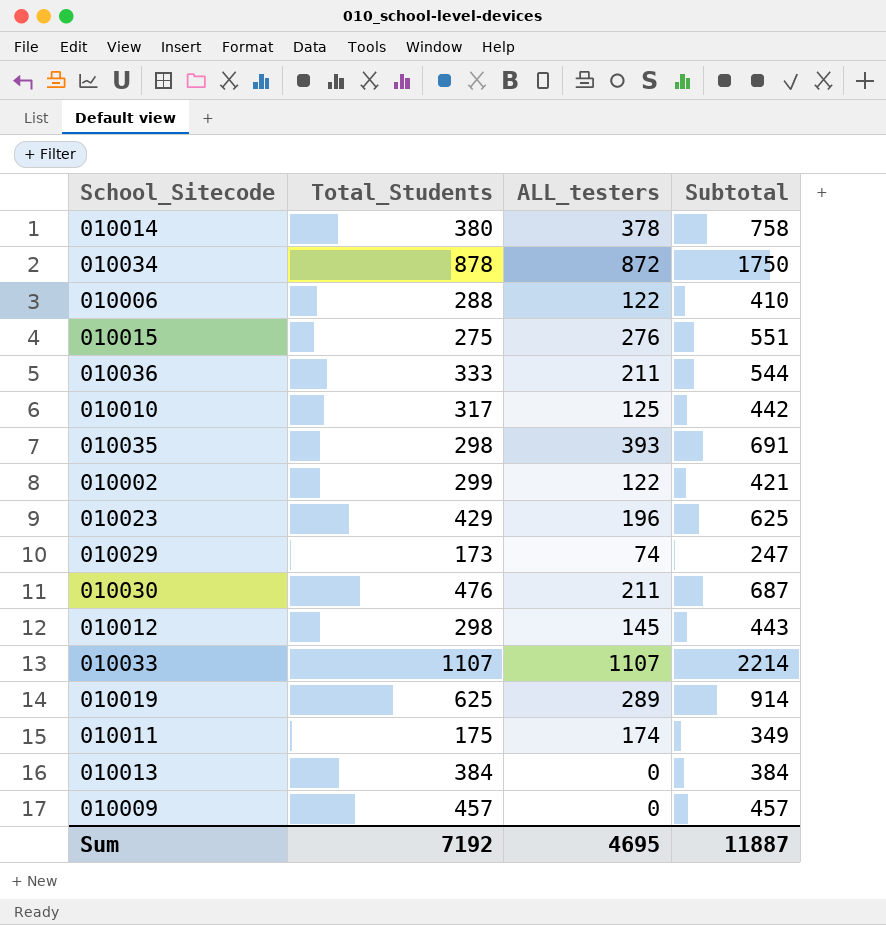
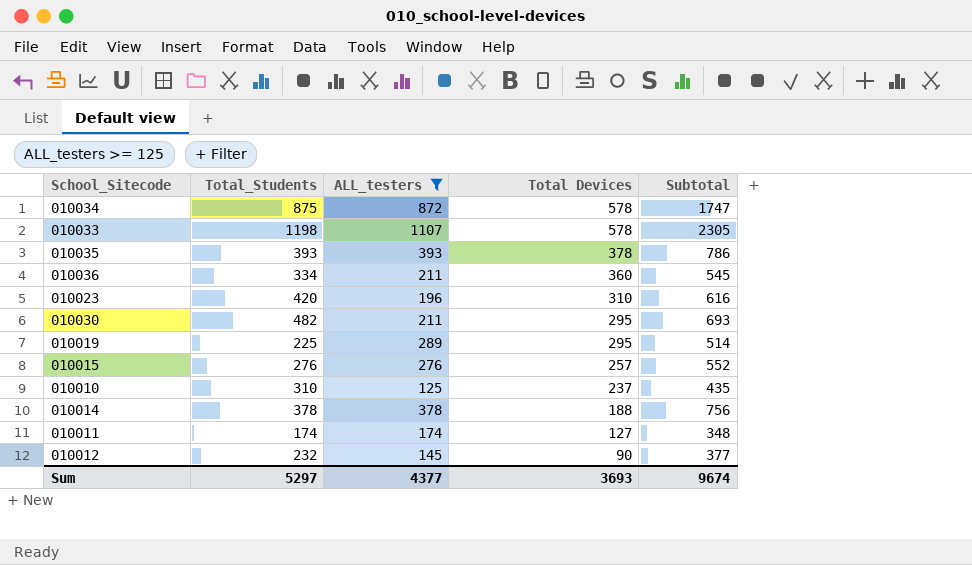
filter: none -> ALL_testers >= 125
row order: none -> Total Devices descending
column Total Devices | position: none -> 4
010034 | Total_Students: 878 -> 875
010034 | Subtotal: 1750 -> 1747
010033 | Total_Students: 1107 -> 1198
010033 | Subtotal: 2214 -> 2305
010035 | Total_Students: 298 -> 393
010035 | Subtotal: 691 -> 786
010036 | Total_Students: 333 -> 334
010036 | Subtotal: 544 -> 545
010023 | Total_Students: 429 -> 420
010023 | Subtotal: 625 -> 616
010030 | Total_Students: 476 -> 482
010030 | Subtotal: 687 -> 693
010019 | Total_Students: 625 -> 225
010019 | Subtotal: 914 -> 514
010015 | Total_Students: 275 -> 276
010015 | Subtotal: 551 -> 552
010010 | Total_Students: 317 -> 310
010010 | Subtotal: 442 -> 435
010014 | Total_Students: 380 -> 378
010014 | Subtotal: 758 -> 756
010011 | Total_Students: 175 -> 174
010011 | Subtotal: 349 -> 348
010012 | Total_Students: 298 -> 232
010012 | Subtotal: 443 -> 377
Sum | Total_Students: 7192 -> 5297
Sum | ALL_testers: 4695 -> 4377
Sum | Subtotal: 11887 -> 9674

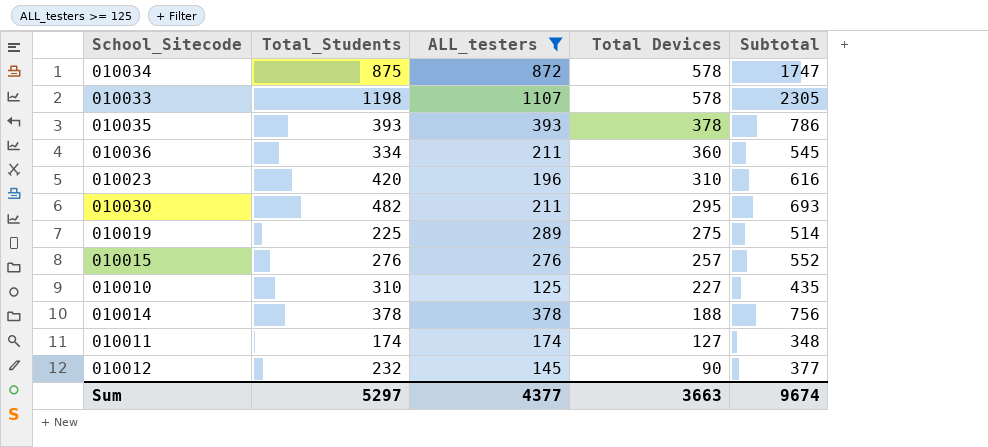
010019 | Total Devices: 295 -> 275
010010 | Total Devices: 237 -> 227
Sum | Total Devices: 3693 -> 3663

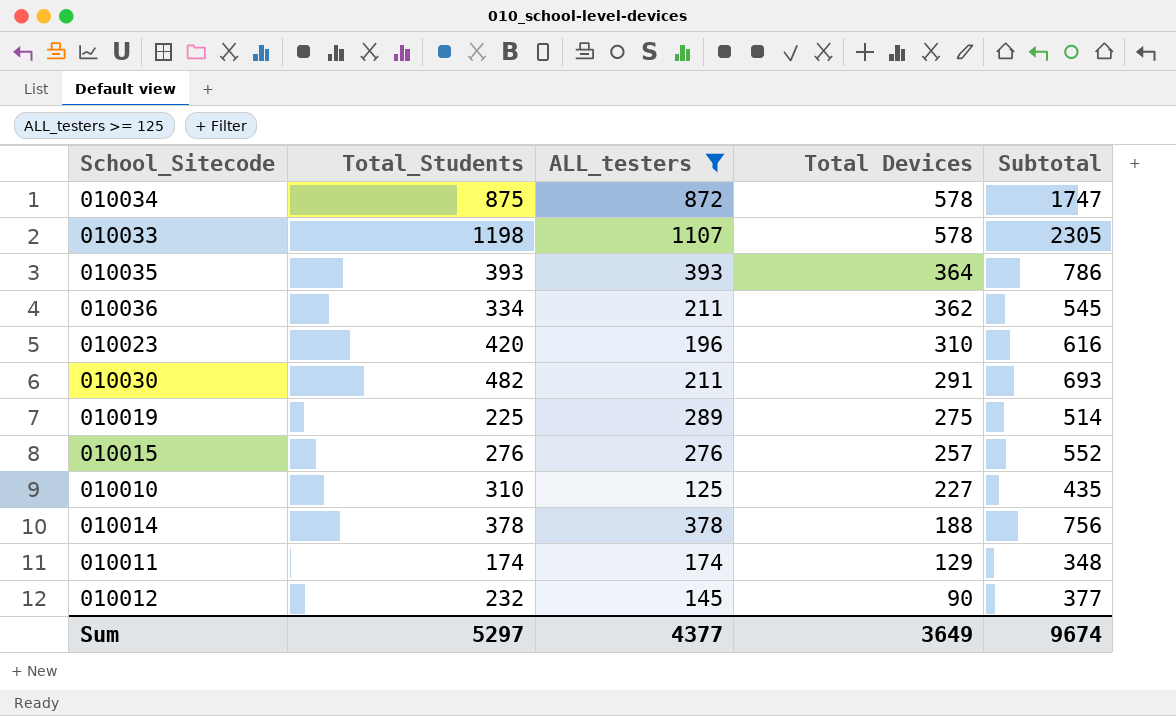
010035 | Total Devices: 378 -> 364
010036 | Total Devices: 360 -> 362
010030 | Total Devices: 295 -> 291
010011 | Total Devices: 127 -> 129
Sum | Total Devices: 3663 -> 3649

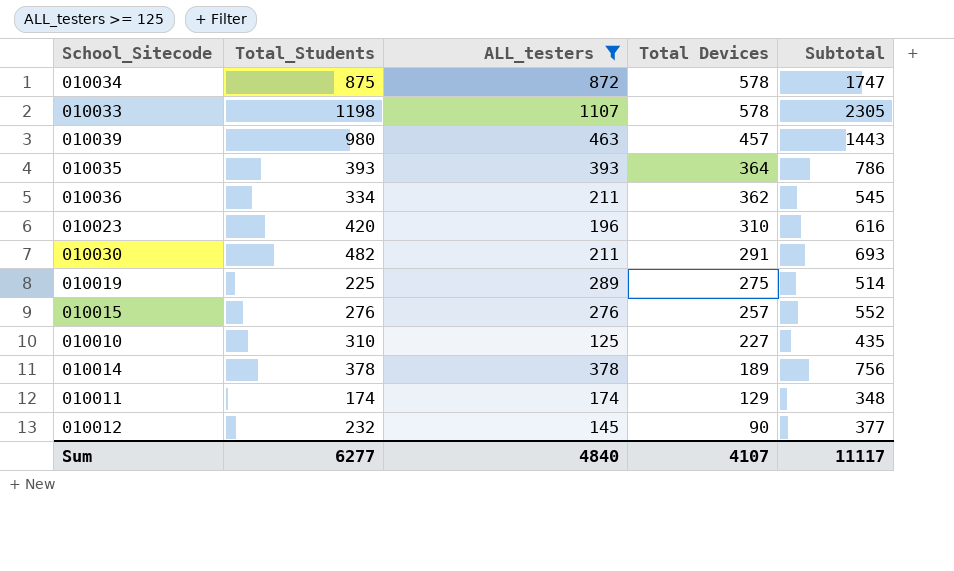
row 010039: none -> 980 | 463 | 457 | 1443
010014 | Total Devices: 188 -> 189
Sum | Total_Students: 5297 -> 6277
Sum | ALL_testers: 4377 -> 4840
Sum | Total Devices: 3649 -> 4107
Sum | Subtotal: 9674 -> 11117

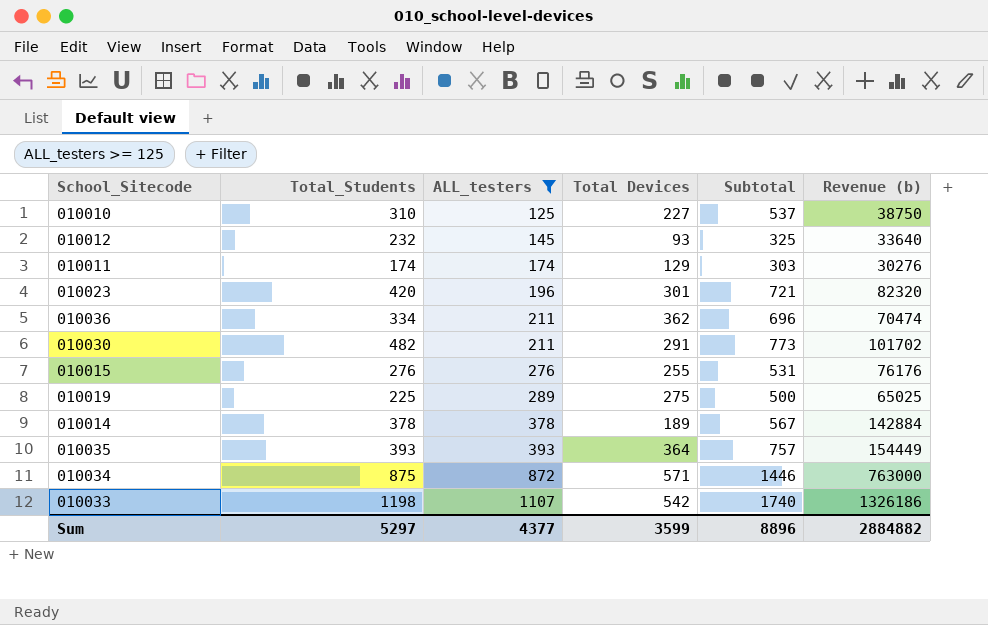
row order: Total Devices descending -> ALL_testers ascending
column Subtotal | formula: [Total_Students] + [ALL_testers] -> [Total_Students] + [Total Devices]
column Revenue (b) | formula: none -> [Total_Students] * [ALL_testers]
row 010039: 980 | 463 | 457 | 1443 -> none
010012 | Total Devices: 90 -> 93
010023 | Total Devices: 310 -> 301
010015 | Total Devices: 257 -> 255
010034 | Total Devices: 578 -> 571
010033 | Total Devices: 578 -> 542
Sum | Total_Students: 6277 -> 5297
Sum | ALL_testers: 4840 -> 4377
Sum | Total Devices: 4107 -> 3599
Sum | Subtotal: 11117 -> 8896

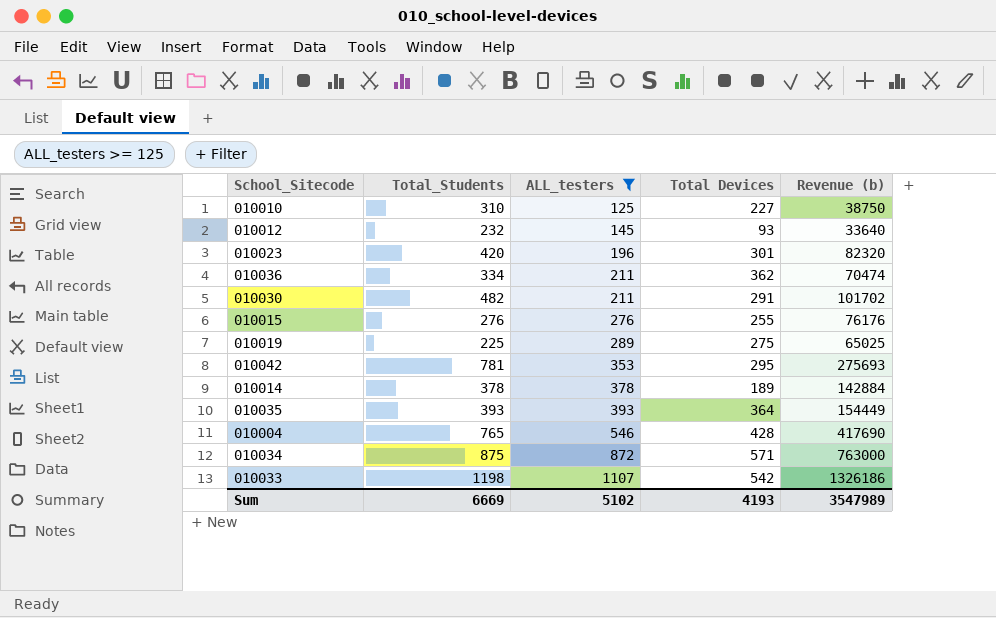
column Subtotal | formula: [Total_Students] + [Total Devices] -> none
row 010011: 174 | 174 | 129 | 303 | 30276 -> none
row 010042: none -> 781 | 353 | 295 | 275693
row 010004: none -> 765 | 546 | 428 | 417690
Sum | Total_Students: 5297 -> 6669
Sum | ALL_testers: 4377 -> 5102
Sum | Total Devices: 3599 -> 4193
Sum | Revenue (b): 2884882 -> 3547989

